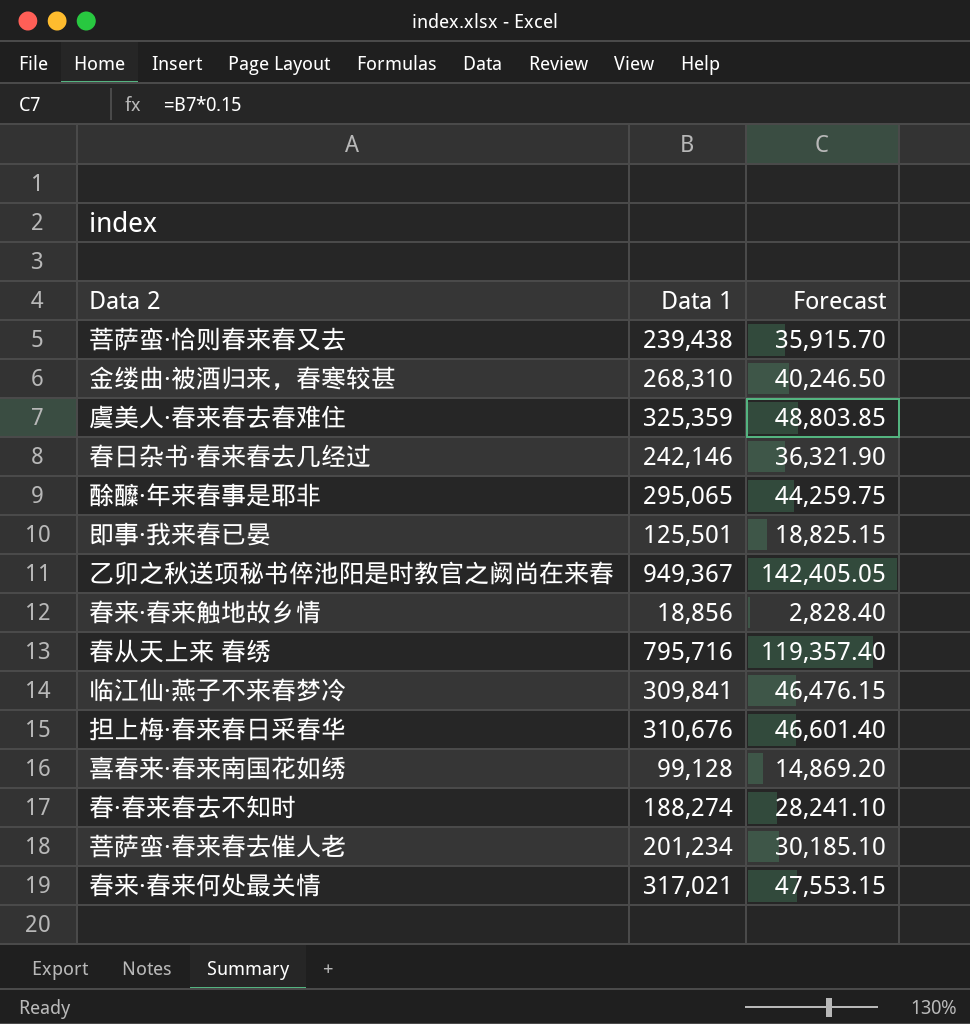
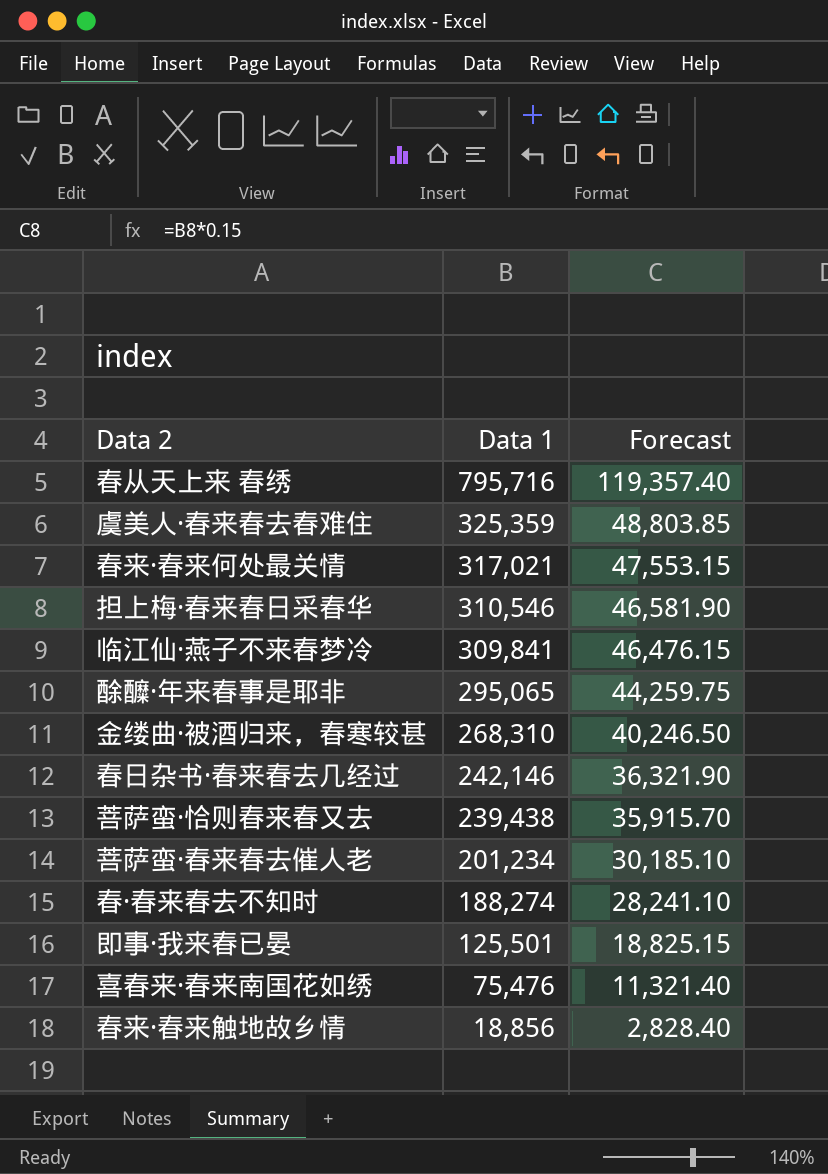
row order: none -> Data 1 descending
row 乙卯之秋送项秘书倅池阳是时教官之阙尚在来春: 949,367 | 142,405.05 -> none
担上梅·春来春日采春华 | Data 1: 310,676 -> 310,546
担上梅·春来春日采春华 | Forecast: 46,601.40 -> 46,581.90
喜春来·春来南国花如绣 | Data 1: 99,128 -> 75,476
喜春来·春来南国花如绣 | Forecast: 14,869.20 -> 11,321.40

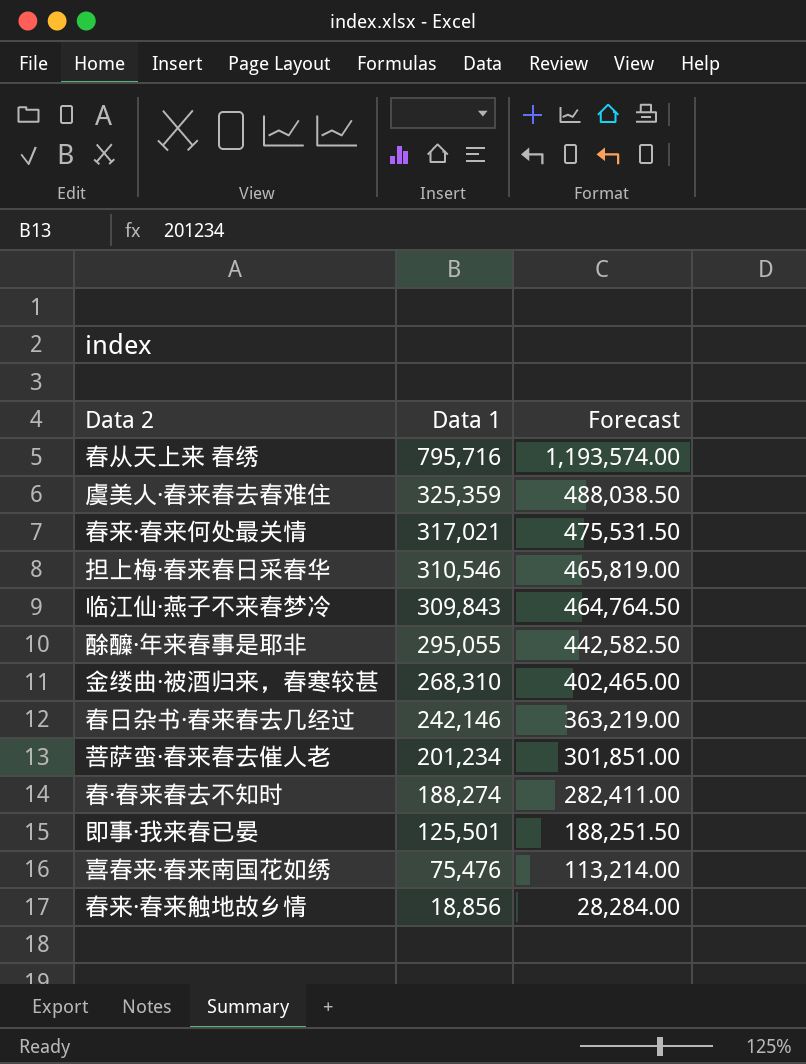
column Forecast | formula: [Data 1] * 0.15 -> [Data 1] * 1.5
row 菩萨蛮·恰则春来春又去: 239,438 | 35,915.70 -> none
临江仙·燕子不来春梦冷 | Data 1: 309,841 -> 309,843
酴醾·年来春事是耶非 | Data 1: 295,065 -> 295,055

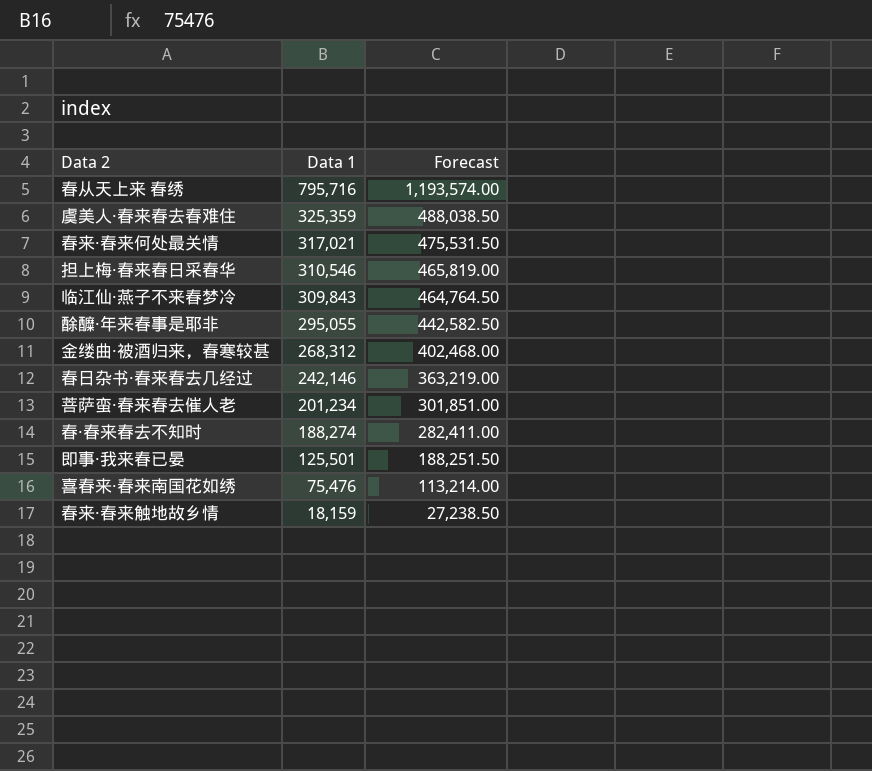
金缕曲·被酒归来，春寒较甚 | Data 1: 268,310 -> 268,312
金缕曲·被酒归来，春寒较甚 | Forecast: 402,465.00 -> 402,468.00
春来·春来触地故乡情 | Data 1: 18,856 -> 18,159
春来·春来触地故乡情 | Forecast: 28,284.00 -> 27,238.50

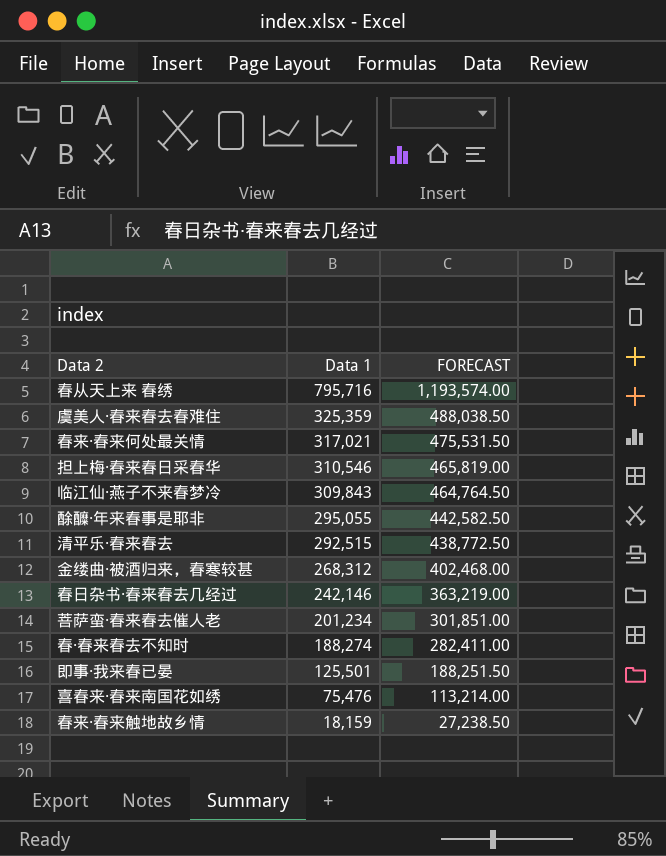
column name: Forecast -> FORECAST
row 清平乐·春来春去: none -> 292,515 | 438,772.50

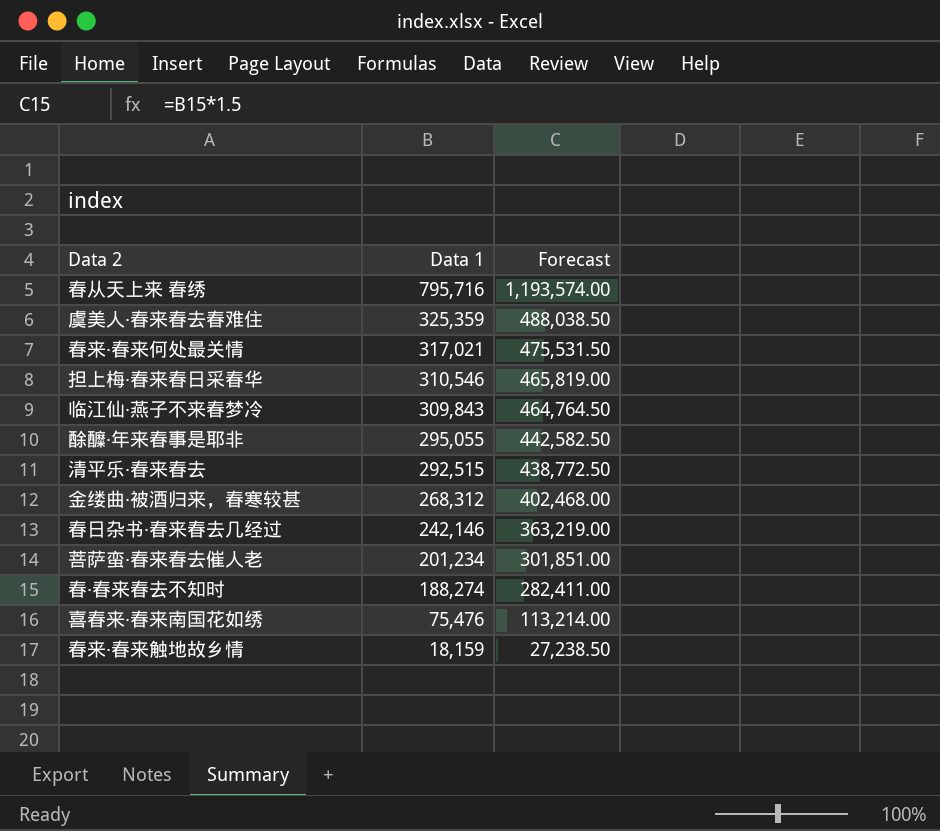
column name: FORECAST -> Forecast
row 即事·我来春已晏: 125,501 | 188,251.50 -> none

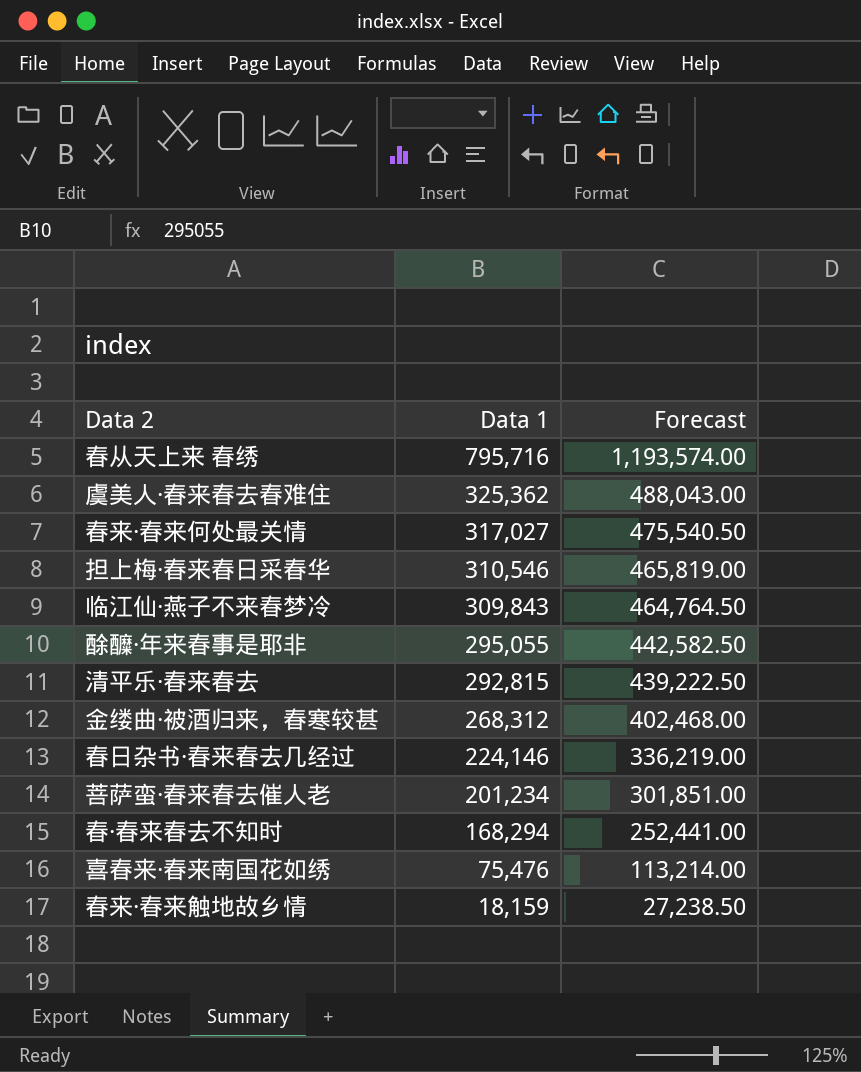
虞美人·春来春去春难住 | Data 1: 325,359 -> 325,362
虞美人·春来春去春难住 | Forecast: 488,038.50 -> 488,043.00
春来·春来何处最关情 | Data 1: 317,021 -> 317,027
春来·春来何处最关情 | Forecast: 475,531.50 -> 475,540.50
清平乐·春来春去 | Data 1: 292,515 -> 292,815
清平乐·春来春去 | Forecast: 438,772.50 -> 439,222.50
春日杂书·春来春去几经过 | Data 1: 242,146 -> 224,146
春日杂书·春来春去几经过 | Forecast: 363,219.00 -> 336,219.00
春·春来春去不知时 | Data 1: 188,274 -> 168,294
春·春来春去不知时 | Forecast: 282,411.00 -> 252,441.00

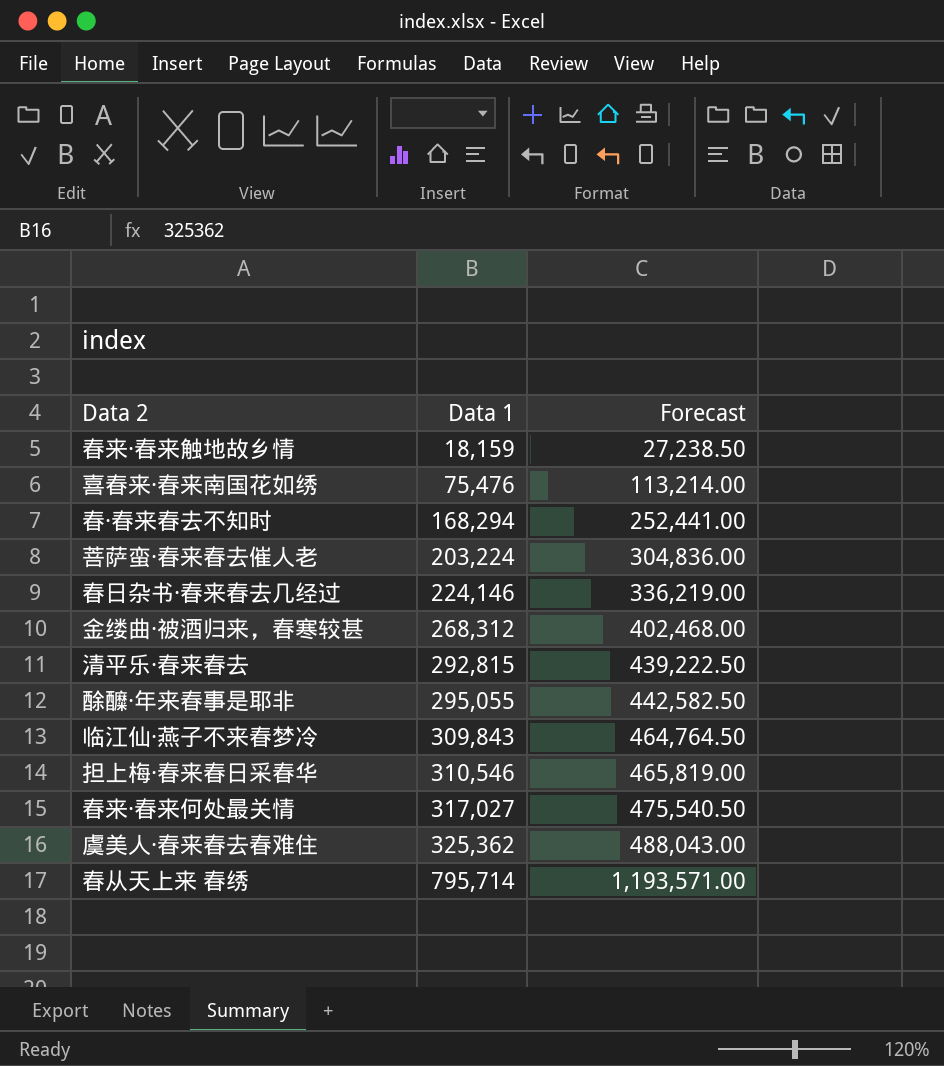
row order: Data 1 descending -> Data 1 ascending
菩萨蛮·春来春去催人老 | Data 1: 201,234 -> 203,224
菩萨蛮·春来春去催人老 | Forecast: 301,851.00 -> 304,836.00
春从天上来 春绣 | Data 1: 795,716 -> 795,714
春从天上来 春绣 | Forecast: 1,193,574.00 -> 1,193,571.00

